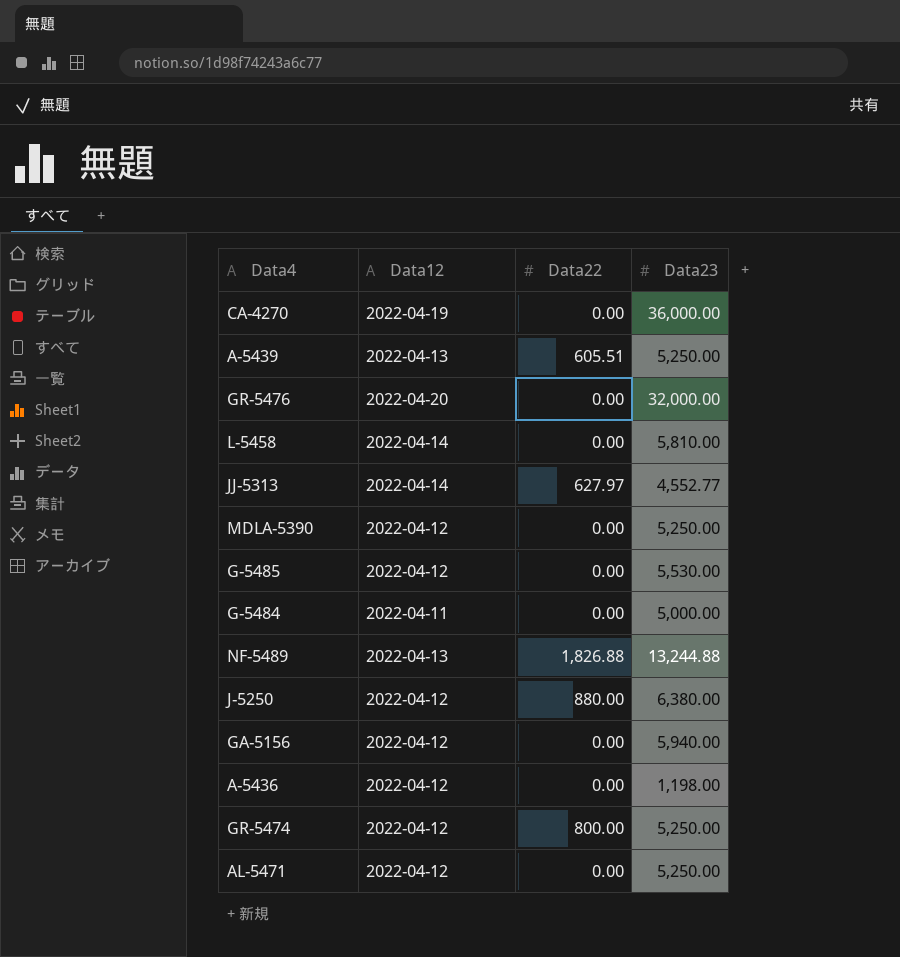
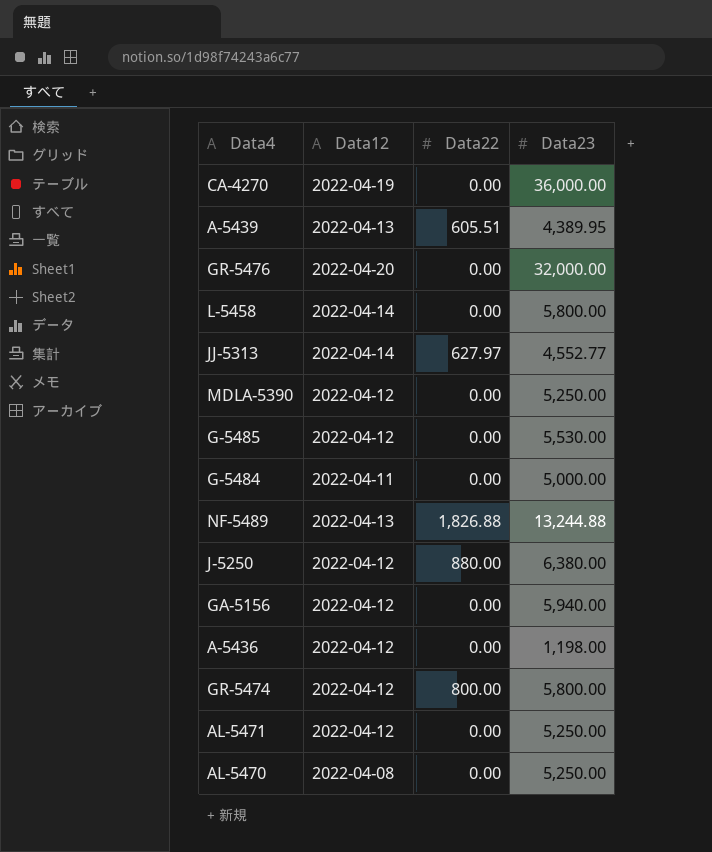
A-5439 | Data23: 5,250.00 -> 4,389.95
L-5458 | Data23: 5,810.00 -> 5,800.00
GR-5474 | Data23: 5,250.00 -> 5,800.00
row AL-5470: none -> 2022-04-08 | 0.00 | 5,250.00

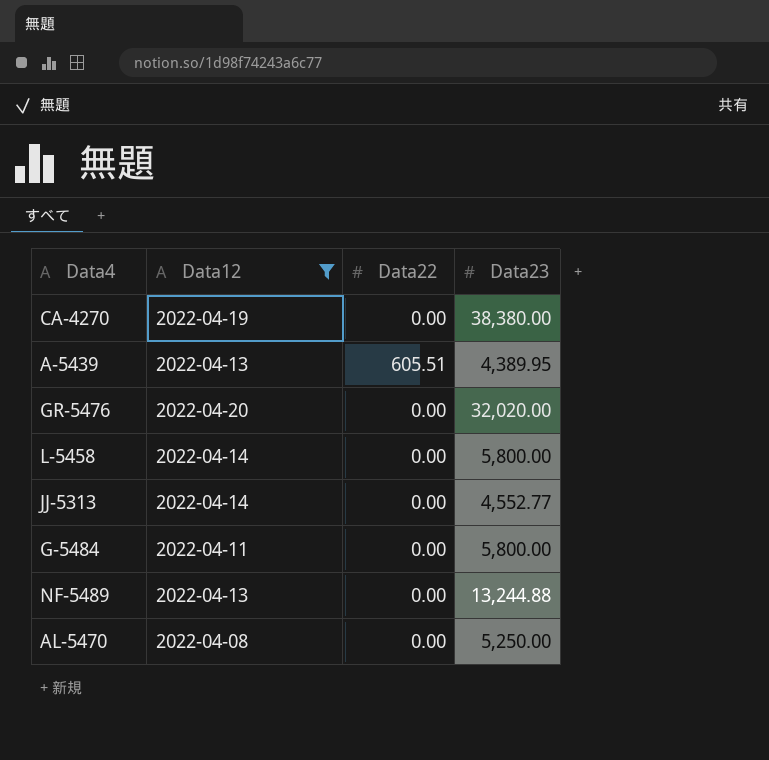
filter: none -> Data12 != 2022-04-12
CA-4270 | Data23: 36,000.00 -> 38,380.00
GR-5476 | Data23: 32,000.00 -> 32,020.00
JJ-5313 | Data22: 627.97 -> 0.00
G-5484 | Data23: 5,000.00 -> 5,800.00
NF-5489 | Data22: 1,826.88 -> 0.00

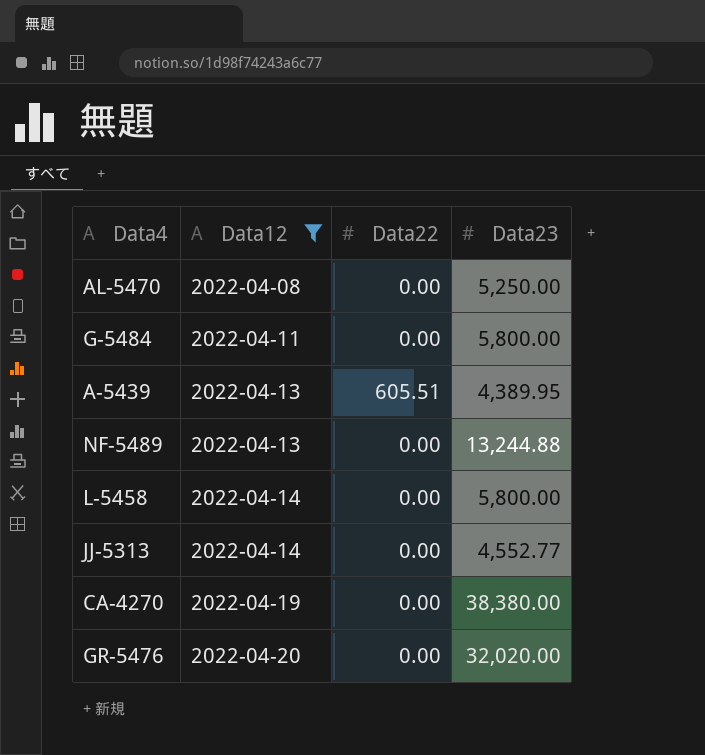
row order: none -> Data12 ascending

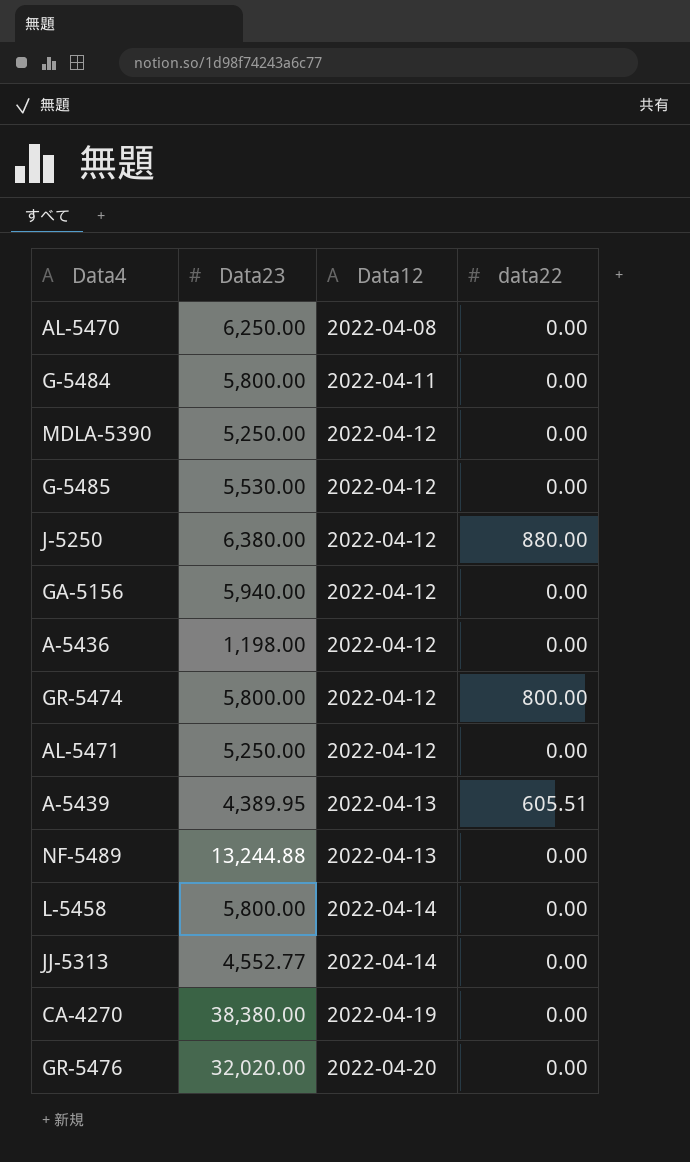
filter: Data12 != 2022-04-12 -> none
column Data23 | position: 4 -> 2
column name: Data22 -> data22
AL-5470 | Data23: 5,250.00 -> 6,250.00

